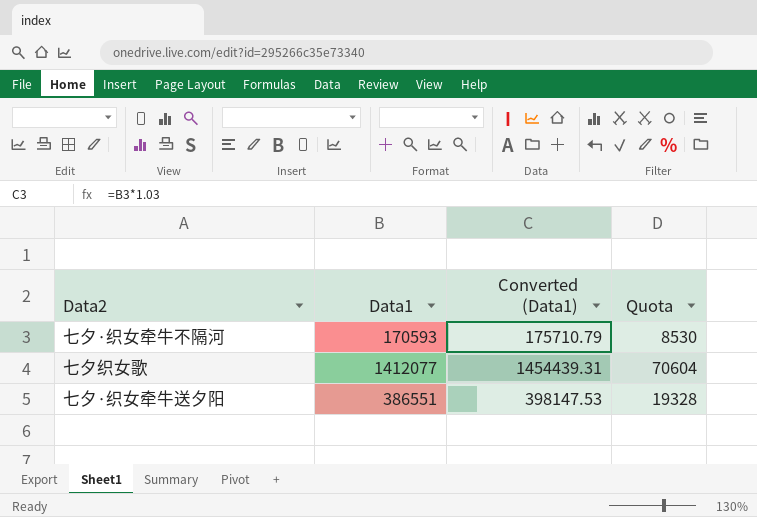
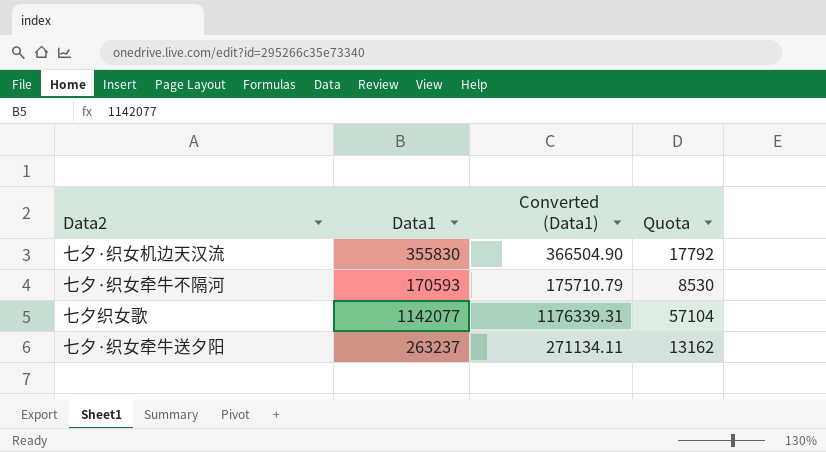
row 七夕·织女机边天汉流: none -> 355830 | 366504.90 | 17792
七夕织女歌 | Data1: 1412077 -> 1142077
七夕织女歌 | Converted (Data1): 1454439.31 -> 1176339.31
七夕织女歌 | Quota: 70604 -> 57104
七夕·织女牵牛送夕阳 | Data1: 386551 -> 263237
七夕·织女牵牛送夕阳 | Converted (Data1): 398147.53 -> 271134.11
七夕·织女牵牛送夕阳 | Quota: 19328 -> 13162

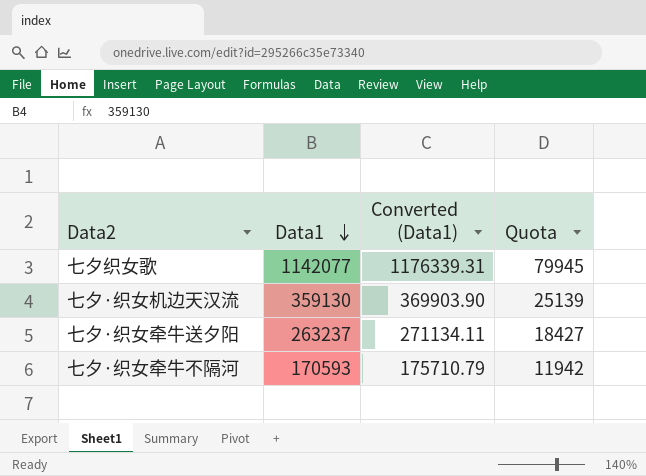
row order: none -> Data1 descending
column Quota | formula: [Data1] * 0.05 -> [Data1] * 0.07
七夕·织女机边天汉流 | Data1: 355830 -> 359130
七夕·织女机边天汉流 | Converted (Data1): 366504.90 -> 369903.90

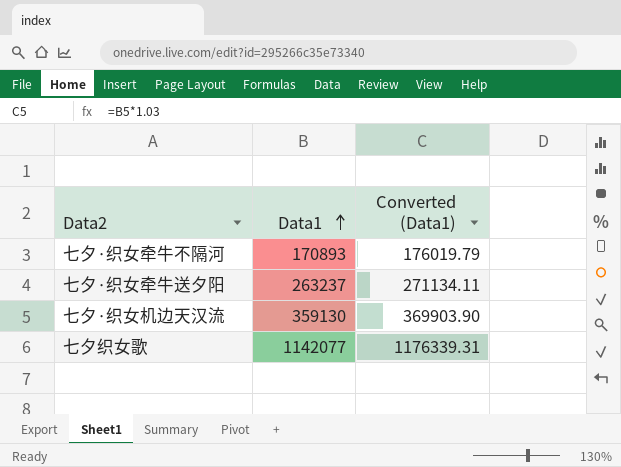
row order: Data1 descending -> Data1 ascending
column Quota | formula: [Data1] * 0.07 -> none
七夕·织女牵牛不隔河 | Data1: 170593 -> 170893
七夕·织女牵牛不隔河 | Converted (Data1): 175710.79 -> 176019.79

